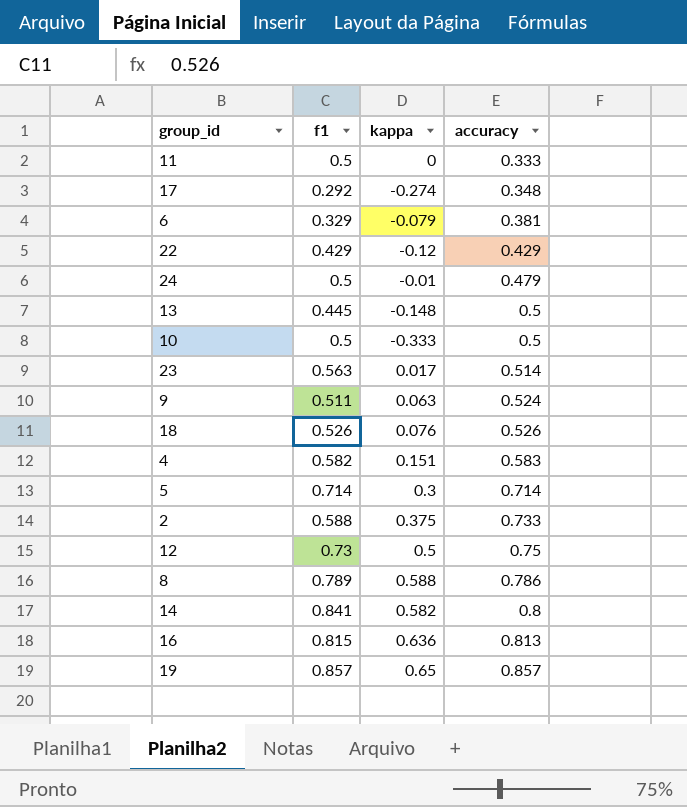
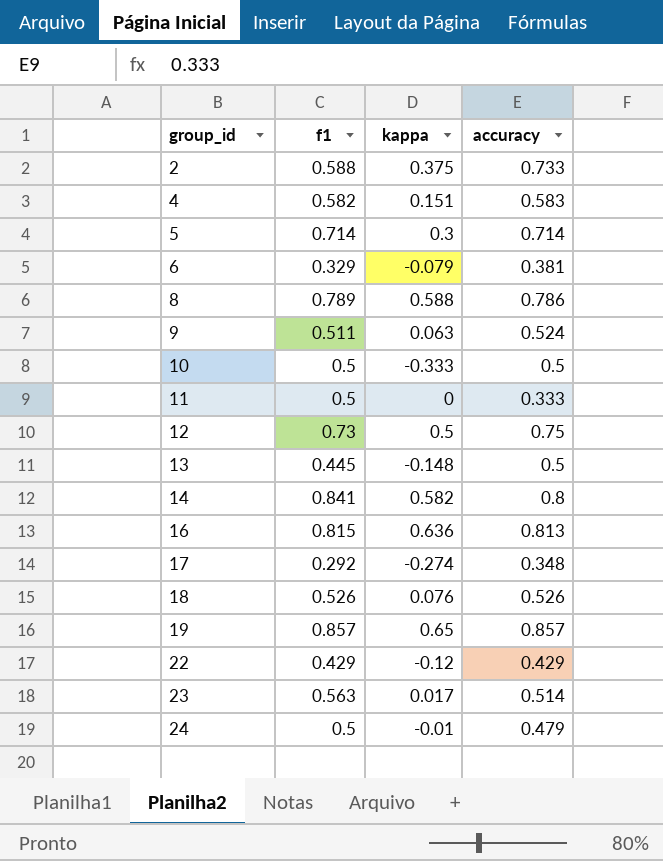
row order: accuracy ascending -> group_id ascending

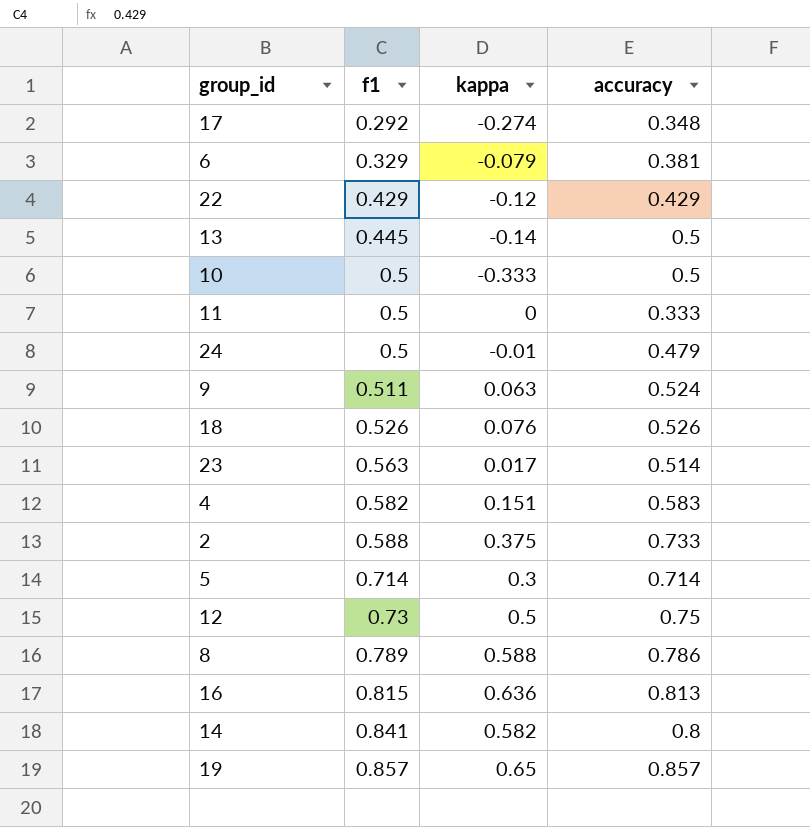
row order: group_id ascending -> f1 ascending
13 | kappa: -0.148 -> -0.14

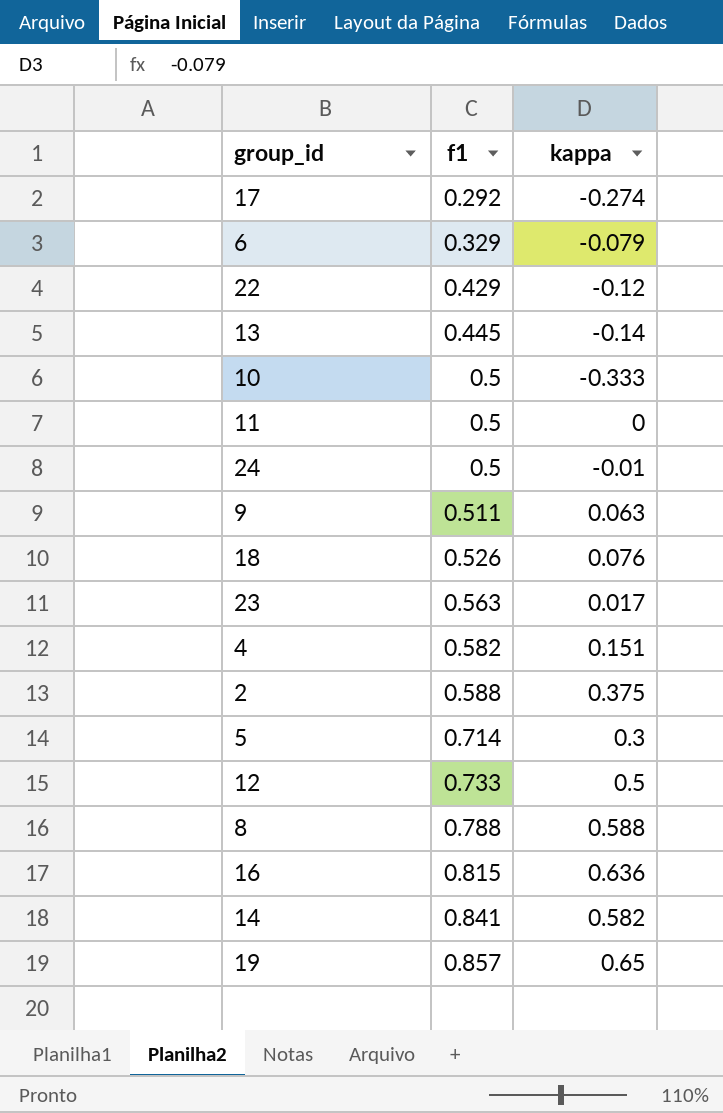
column accuracy | position: 4 -> none
12 | f1: 0.73 -> 0.733
8 | f1: 0.789 -> 0.788

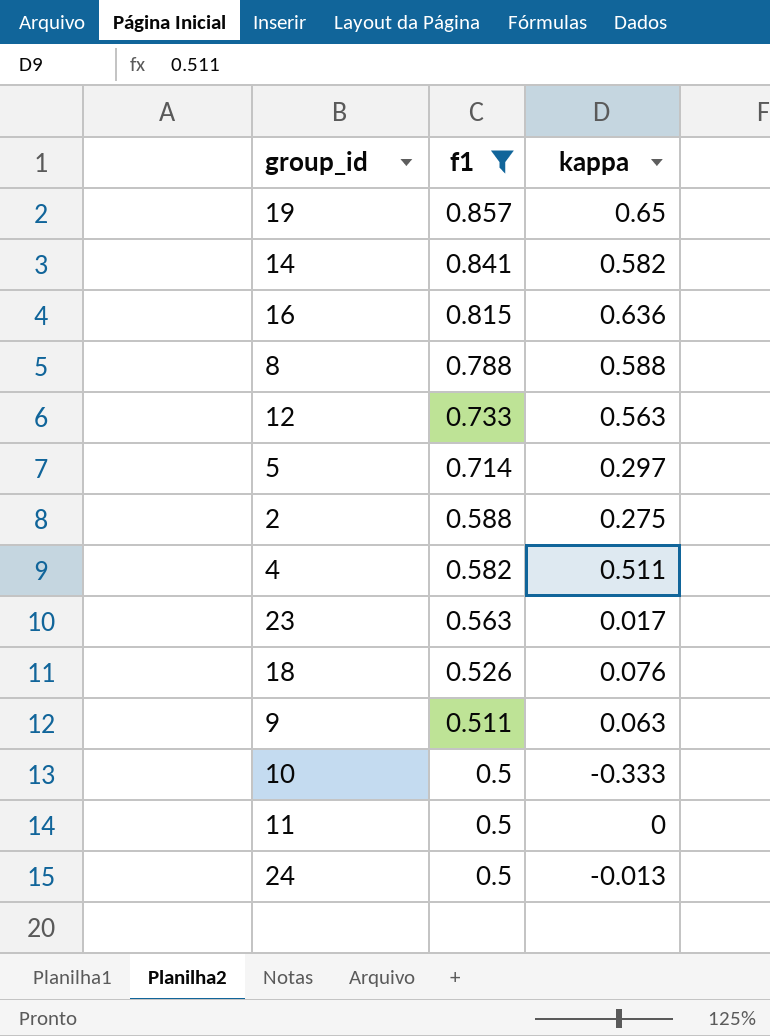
filter: none -> f1 >= 0.5
row order: f1 ascending -> f1 descending
12 | kappa: 0.5 -> 0.563
5 | kappa: 0.3 -> 0.297
2 | kappa: 0.375 -> 0.275
4 | kappa: 0.151 -> 0.511
24 | kappa: -0.01 -> -0.013

